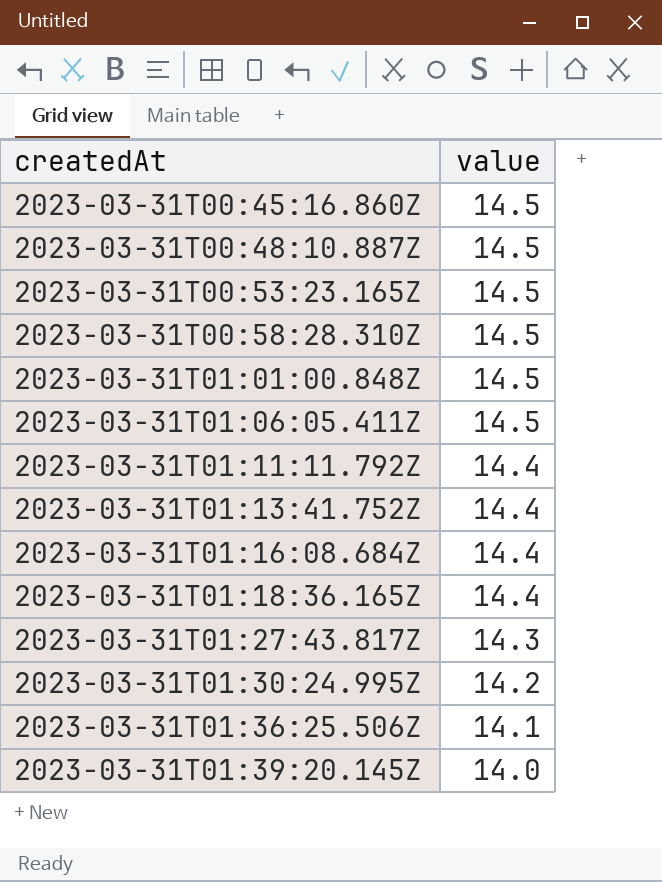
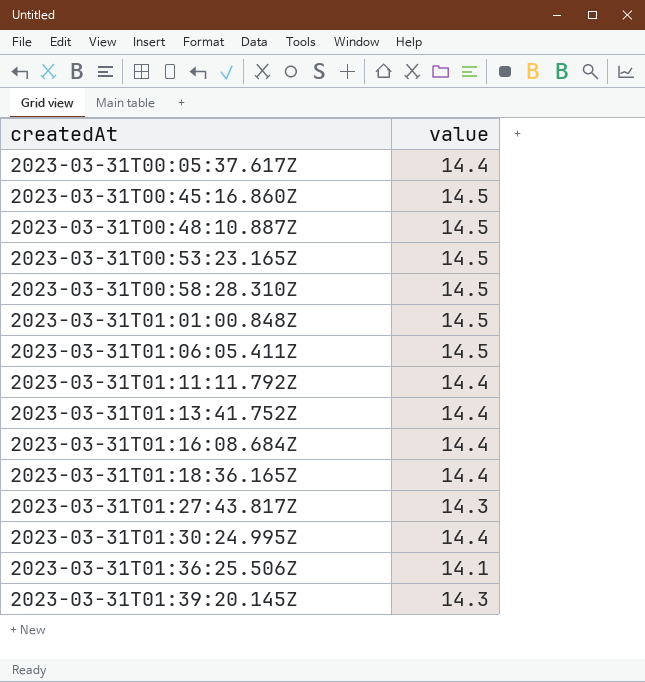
row 2023-03-31T00:05:37.617Z: none -> 14.4
2023-03-31T01:30:24.995Z | value: 14.2 -> 14.4
2023-03-31T01:39:20.145Z | value: 14.0 -> 14.3

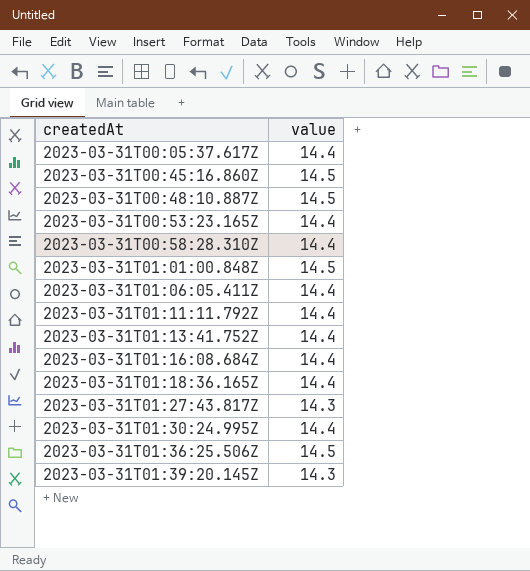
2023-03-31T00:53:23.165Z | value: 14.5 -> 14.4
2023-03-31T00:58:28.310Z | value: 14.5 -> 14.4
2023-03-31T01:06:05.411Z | value: 14.5 -> 14.4
2023-03-31T01:36:25.506Z | value: 14.1 -> 14.5

